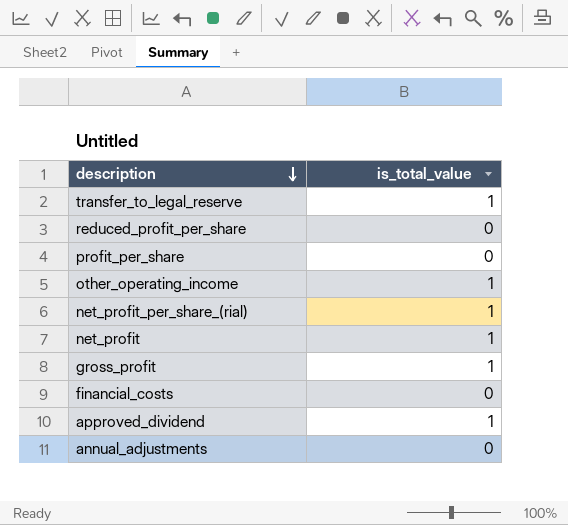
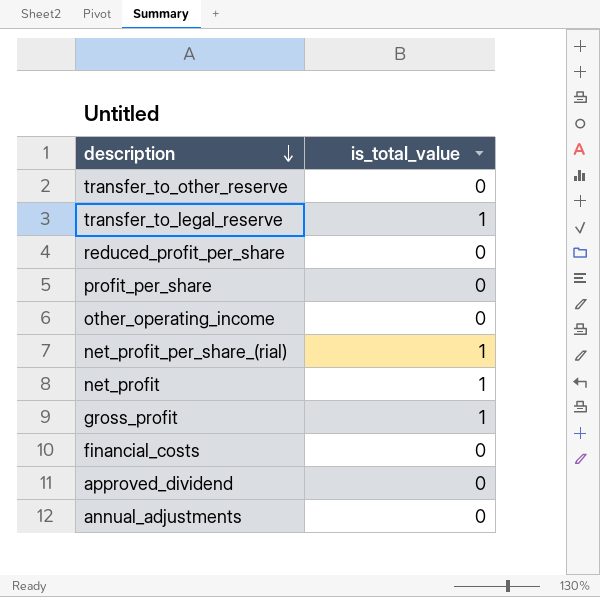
row transfer_to_other_reserve: none -> 0
other_operating_income | is_total_value: 1 -> 0
approved_dividend | is_total_value: 1 -> 0

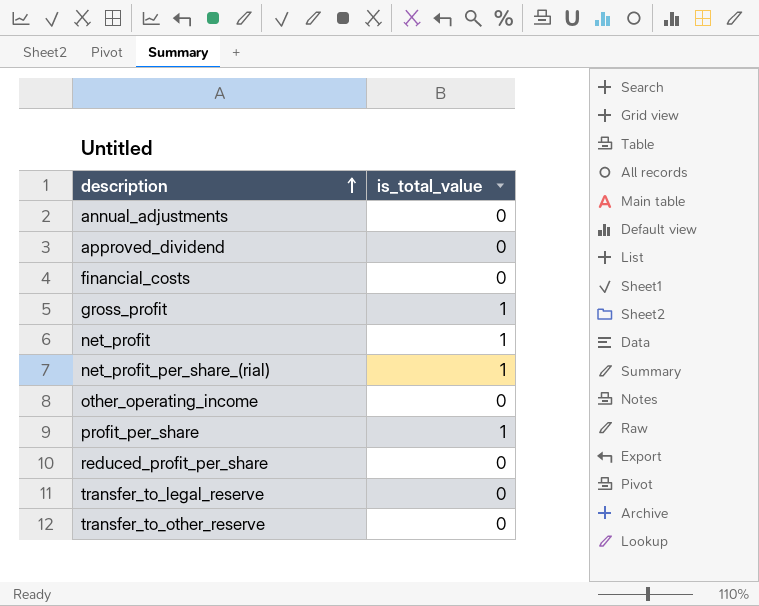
row order: description descending -> description ascending
profit_per_share | is_total_value: 0 -> 1
transfer_to_legal_reserve | is_total_value: 1 -> 0

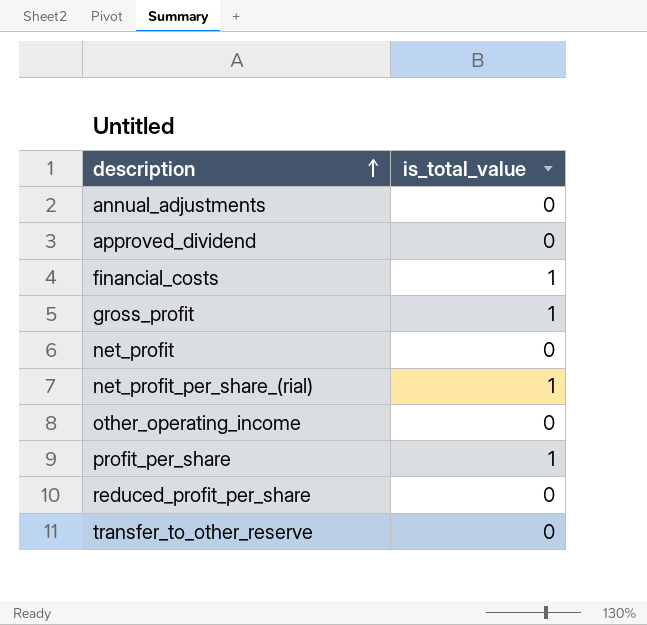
row transfer_to_legal_reserve: 0 -> none
financial_costs | is_total_value: 0 -> 1
net_profit | is_total_value: 1 -> 0

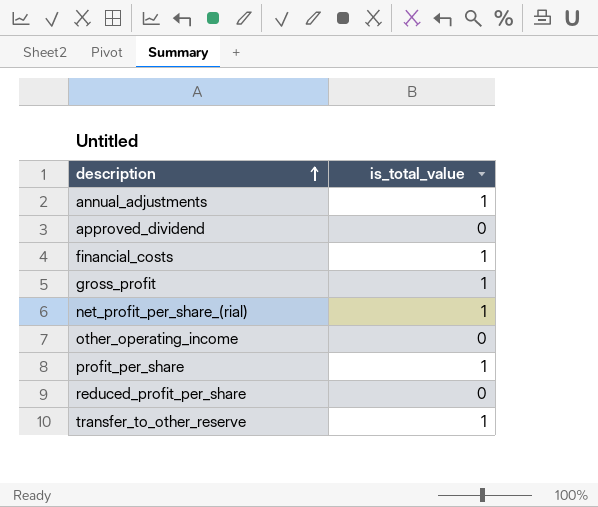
row net_profit: 0 -> none
annual_adjustments | is_total_value: 0 -> 1
transfer_to_other_reserve | is_total_value: 0 -> 1

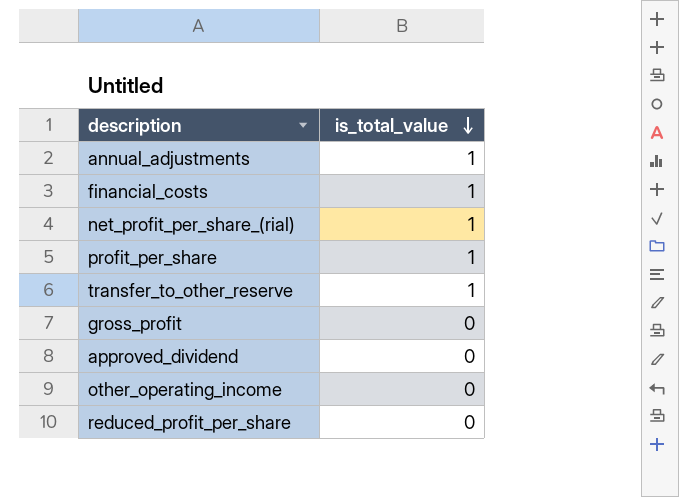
row order: description ascending -> is_total_value descending
gross_profit | is_total_value: 1 -> 0

